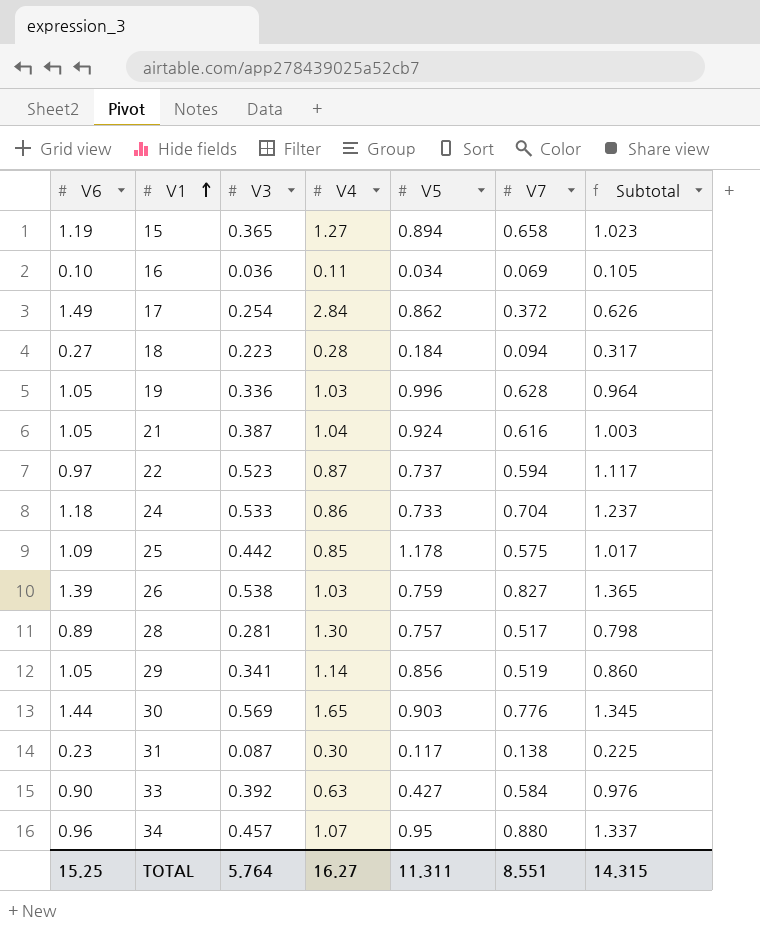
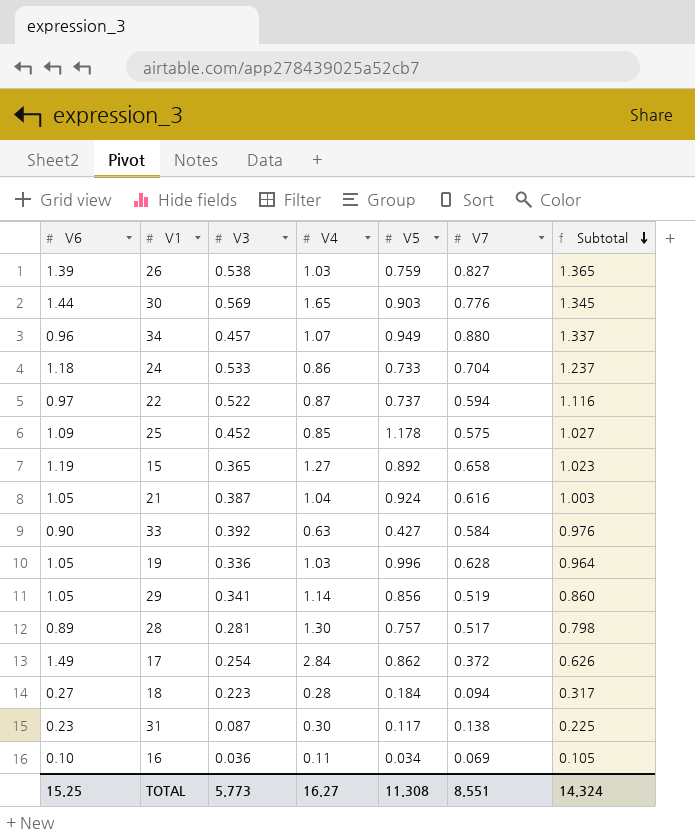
row order: V1 ascending -> Subtotal descending
34 | V5: 0.95 -> 0.949
22 | V3: 0.523 -> 0.522
22 | Subtotal: 1.117 -> 1.116
25 | V3: 0.442 -> 0.452
25 | Subtotal: 1.017 -> 1.027
15 | V5: 0.894 -> 0.892
TOTAL | V3: 5.764 -> 5.773
TOTAL | V5: 11.311 -> 11.308
TOTAL | Subtotal: 14.315 -> 14.324

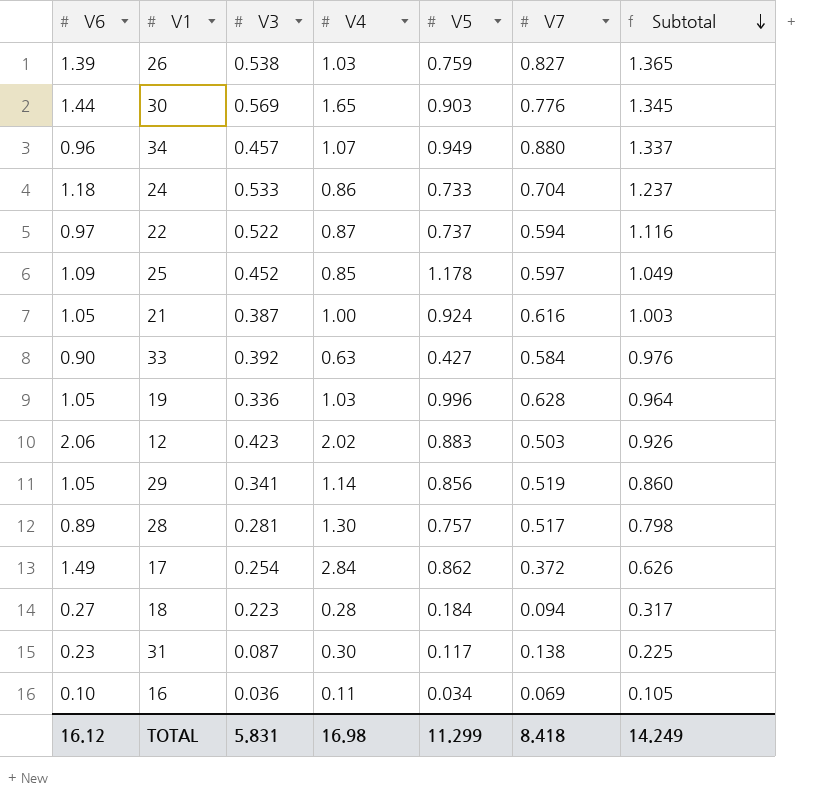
row 15: 1.19 | 0.365 | 1.27 | 0.892 | 0.658 | 1.023 -> none
25 | V7: 0.575 -> 0.597
25 | Subtotal: 1.027 -> 1.049
21 | V4: 1.04 -> 1.00
row 12: none -> 2.06 | 0.423 | 2.02 | 0.883 | 0.503 | 0.926
TOTAL | V6: 15.25 -> 16.12
TOTAL | V3: 5.773 -> 5.831
TOTAL | V4: 16.27 -> 16.98
TOTAL | V5: 11.308 -> 11.299
TOTAL | V7: 8.551 -> 8.418
TOTAL | Subtotal: 14.324 -> 14.249

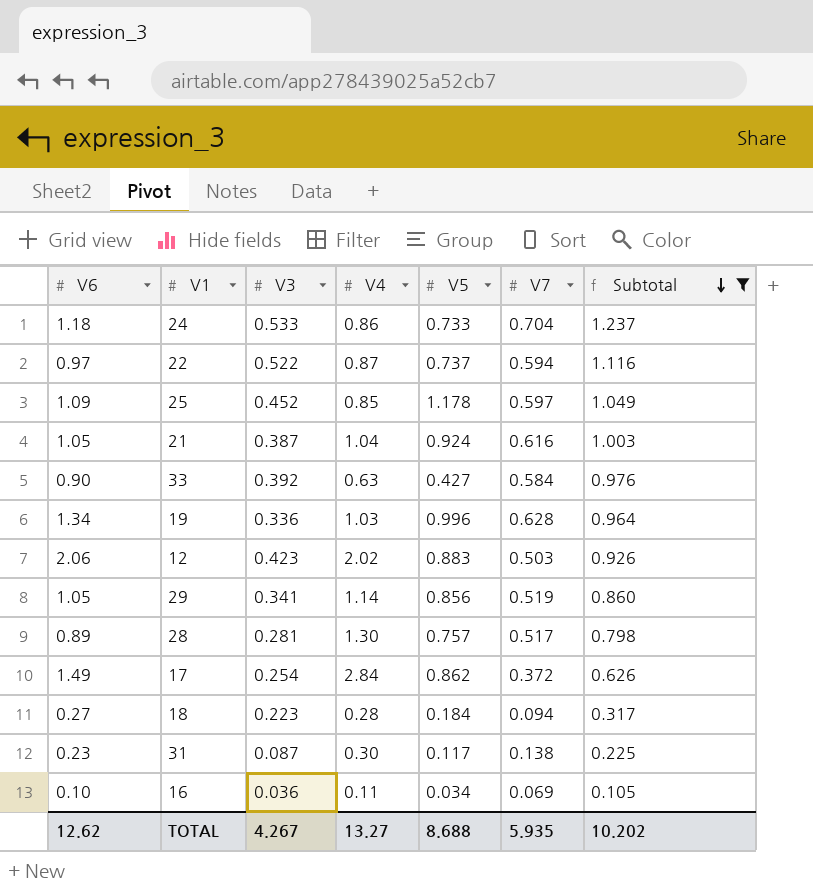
filter: none -> Subtotal <= 1.237
21 | V4: 1.00 -> 1.04
19 | V6: 1.05 -> 1.34
TOTAL | V6: 16.12 -> 12.62
TOTAL | V3: 5.831 -> 4.267
TOTAL | V4: 16.98 -> 13.27
TOTAL | V5: 11.299 -> 8.688
TOTAL | V7: 8.418 -> 5.935
TOTAL | Subtotal: 14.249 -> 10.202

